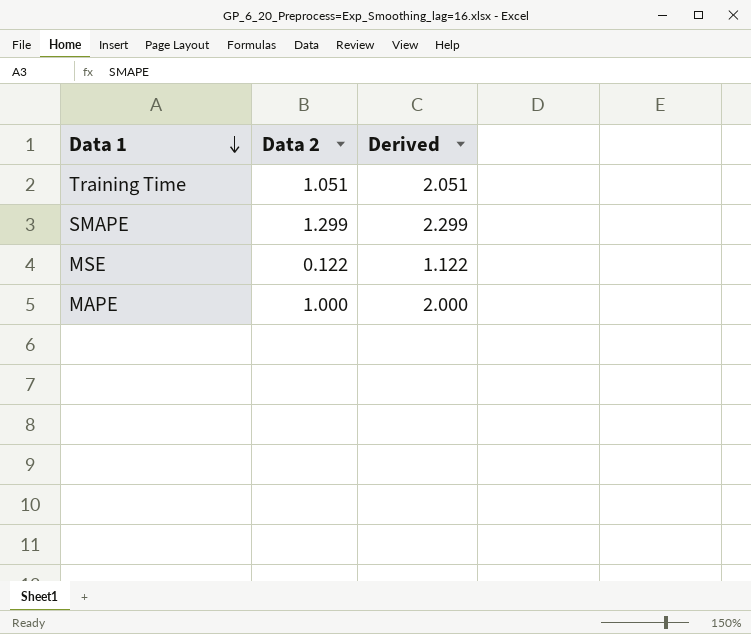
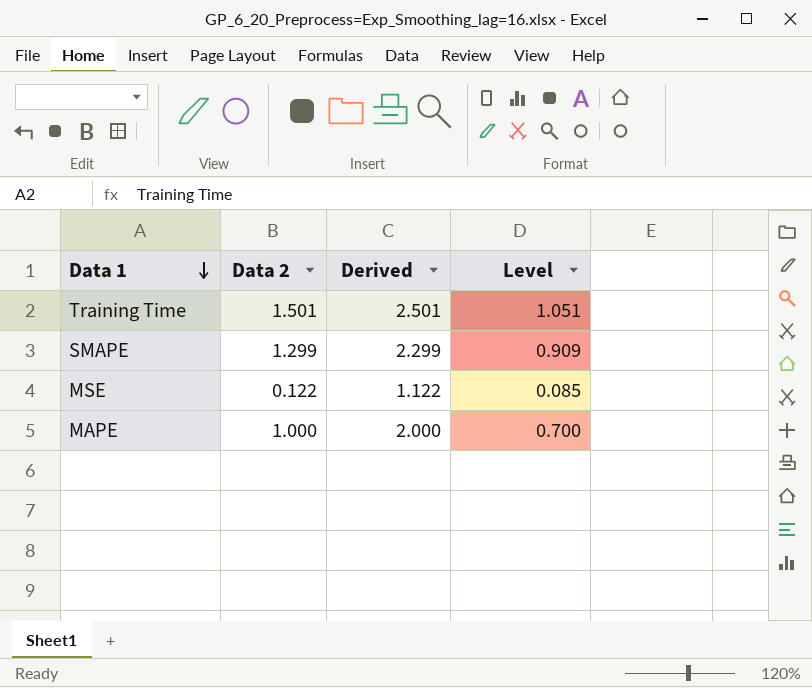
column Level | formula: none -> [Data 2] * 0.7
Training Time | Data 2: 1.051 -> 1.501
Training Time | Derived: 2.051 -> 2.501

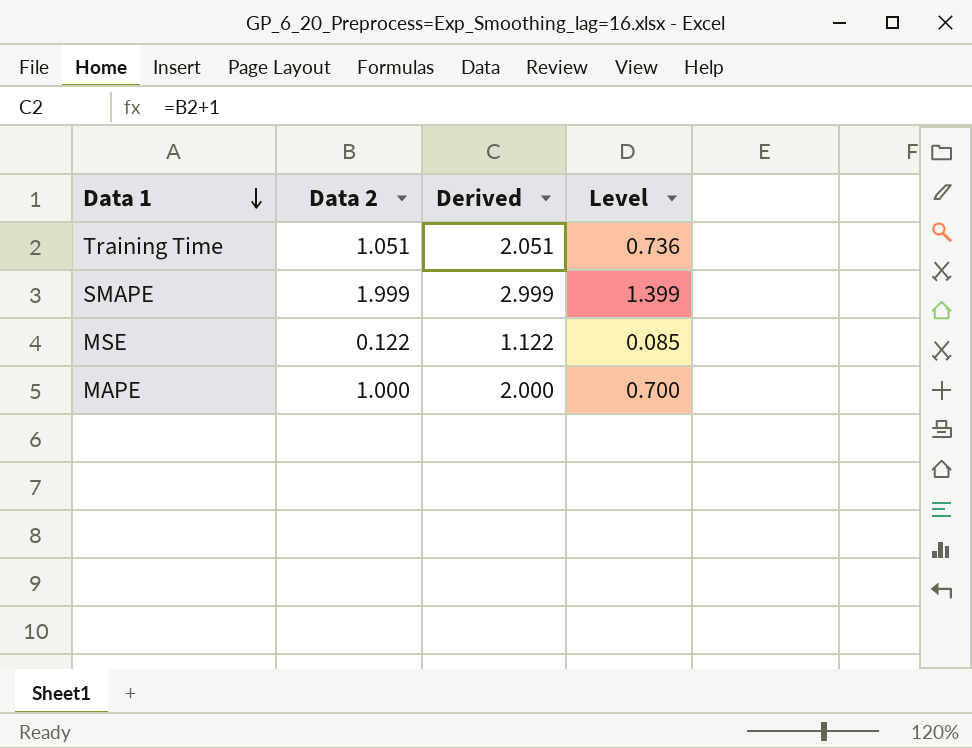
Training Time | Data 2: 1.501 -> 1.051
Training Time | Derived: 2.501 -> 2.051
Training Time | Level: 1.051 -> 0.736
SMAPE | Data 2: 1.299 -> 1.999
SMAPE | Derived: 2.299 -> 2.999
SMAPE | Level: 0.909 -> 1.399

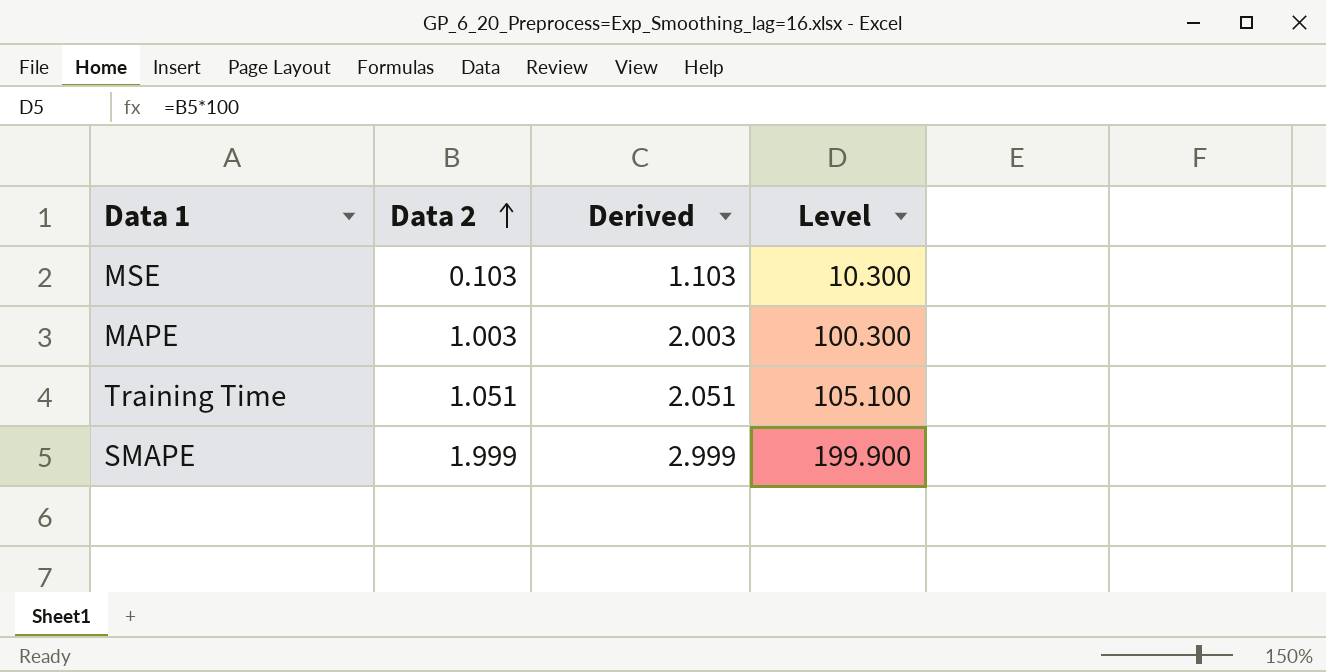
row order: Data 1 descending -> Data 2 ascending
column Level | formula: [Data 2] * 0.7 -> [Data 2] * 100
MSE | Data 2: 0.122 -> 0.103
MSE | Derived: 1.122 -> 1.103
MAPE | Data 2: 1.000 -> 1.003
MAPE | Derived: 2.000 -> 2.003

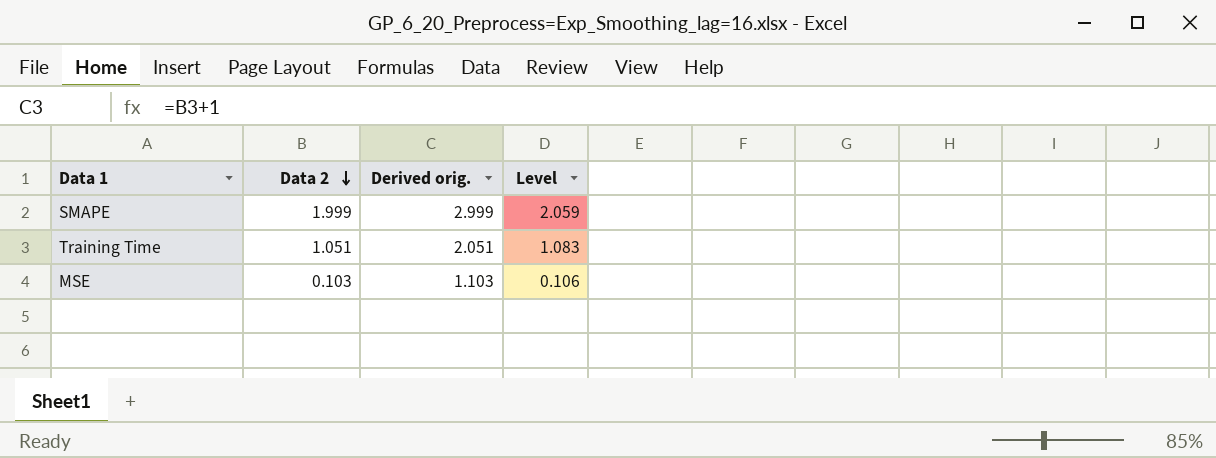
row order: Data 2 ascending -> Data 2 descending
column name: Derived -> Derived orig.
column Level | formula: [Data 2] * 100 -> [Data 2] * 1.03
row MAPE: 1.003 | 2.003 | 100.300 -> none

